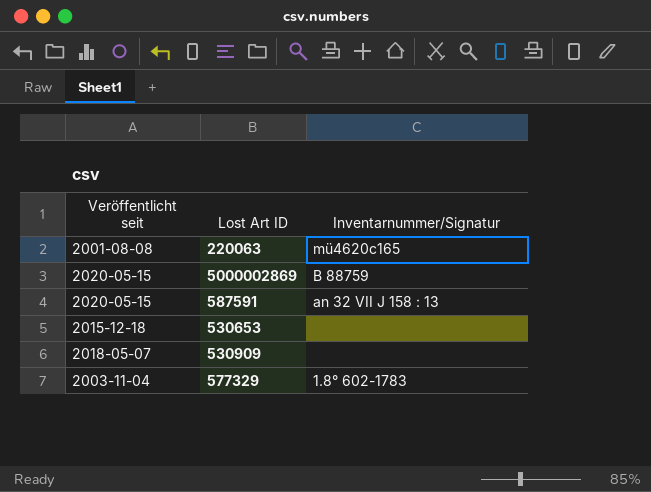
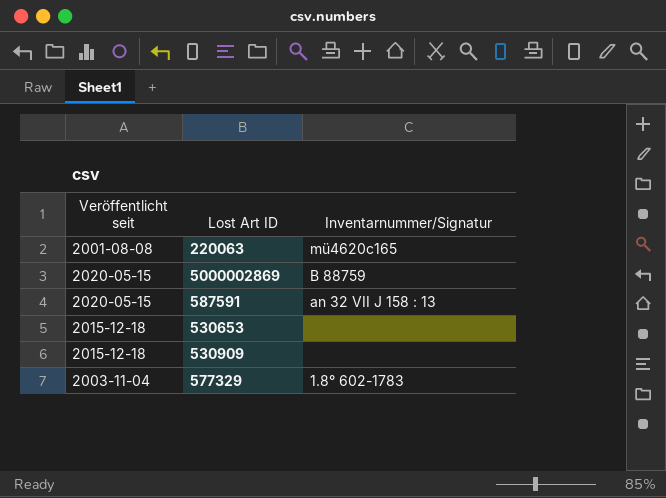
530909 | Veröffentlicht seit: 2018-05-07 -> 2015-12-18

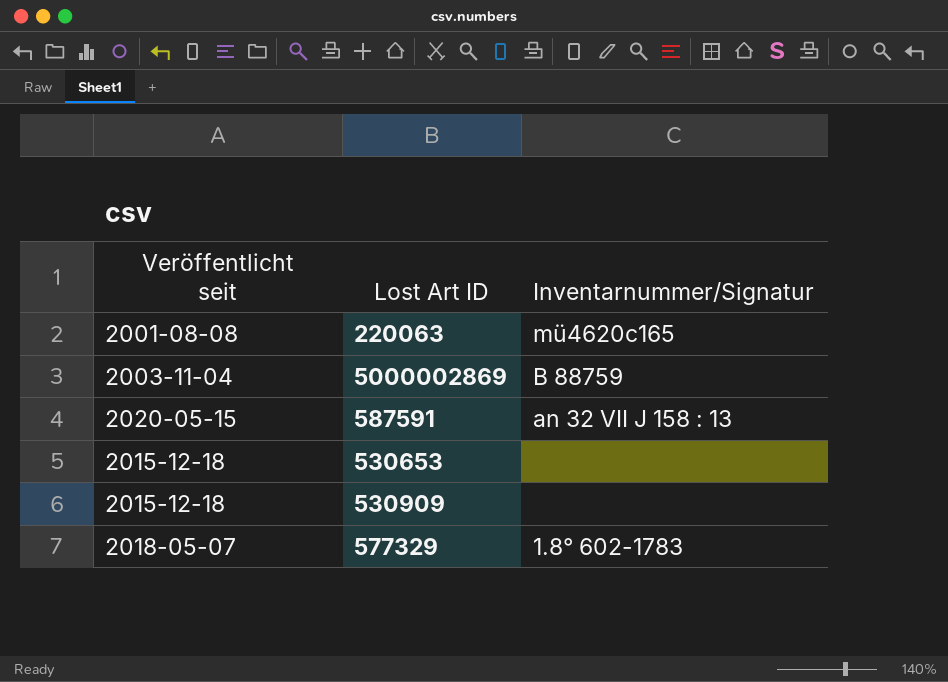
5000002869 | Veröffentlicht seit: 2020-05-15 -> 2003-11-04
577329 | Veröffentlicht seit: 2003-11-04 -> 2018-05-07

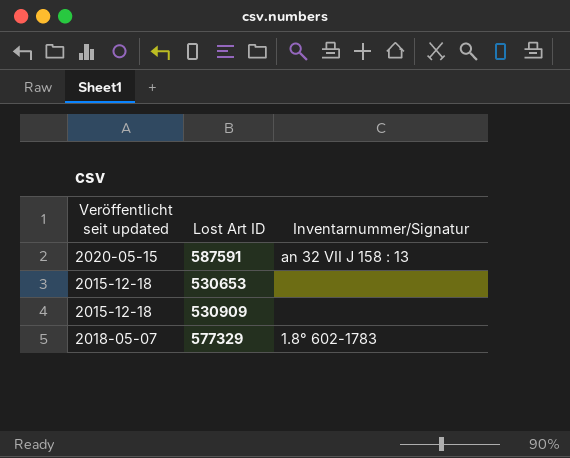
column name: Veröffentlicht seit -> Veröffentlicht seit updated
row 220063: 2001-08-08 | mü4620c165 -> none
row 5000002869: 2003-11-04 | B 88759 -> none

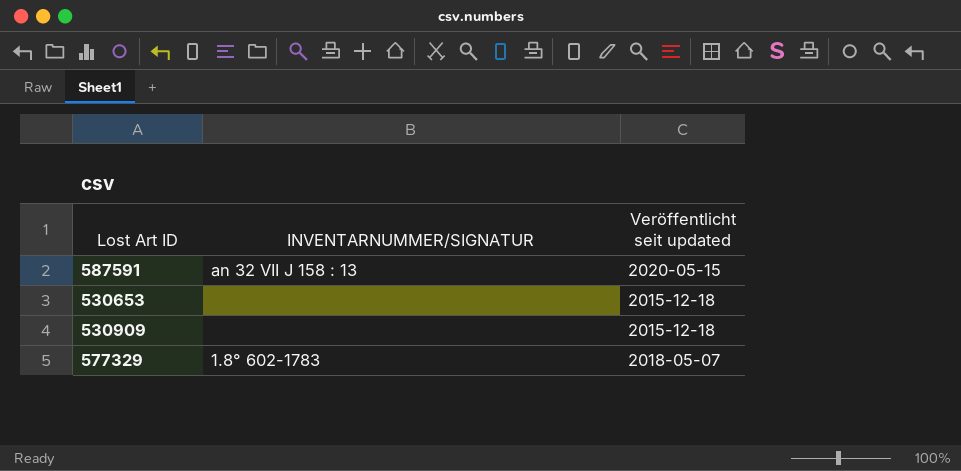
column name: Inventarnummer/Signatur -> INVENTARNUMMER/SIGNATUR
column Veröffentlicht seit updated | position: 1 -> 3

